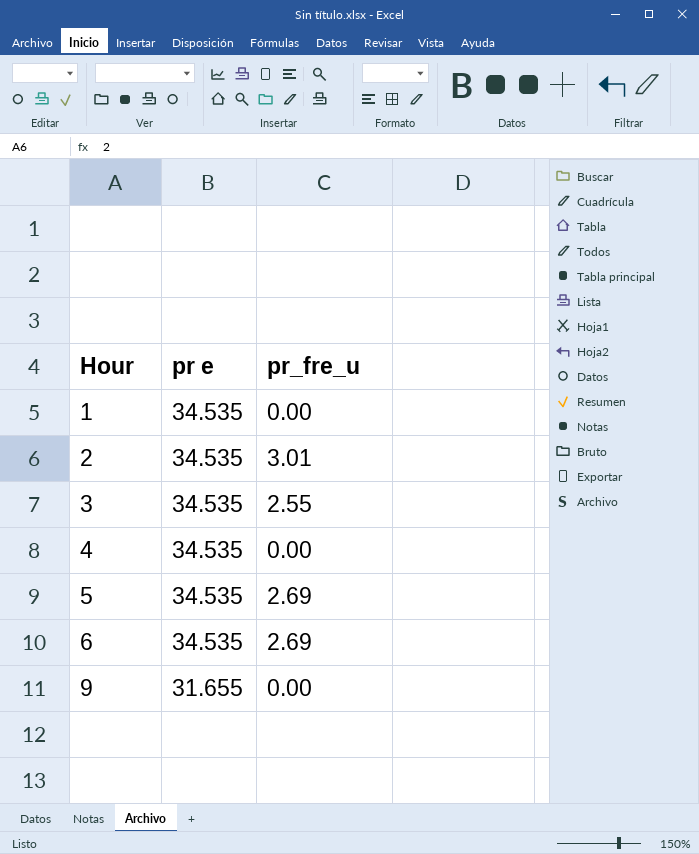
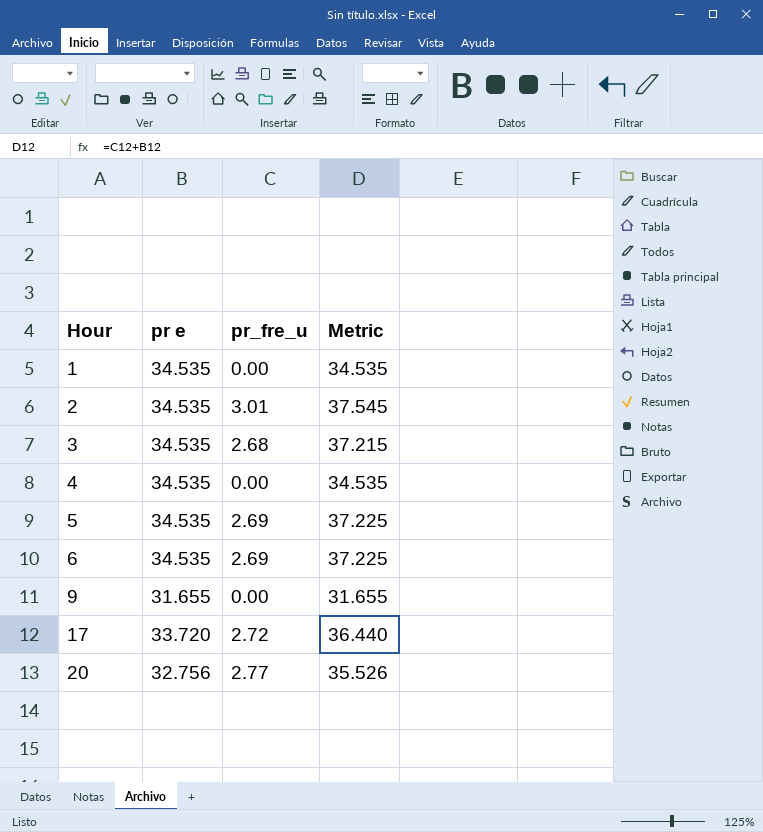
column Metric | formula: none -> [pr e] + [pr_fre_u]
3 | pr_fre_u: 2.55 -> 2.68
row 17: none -> 33.720 | 2.72 | 36.440
row 20: none -> 32.756 | 2.77 | 35.526

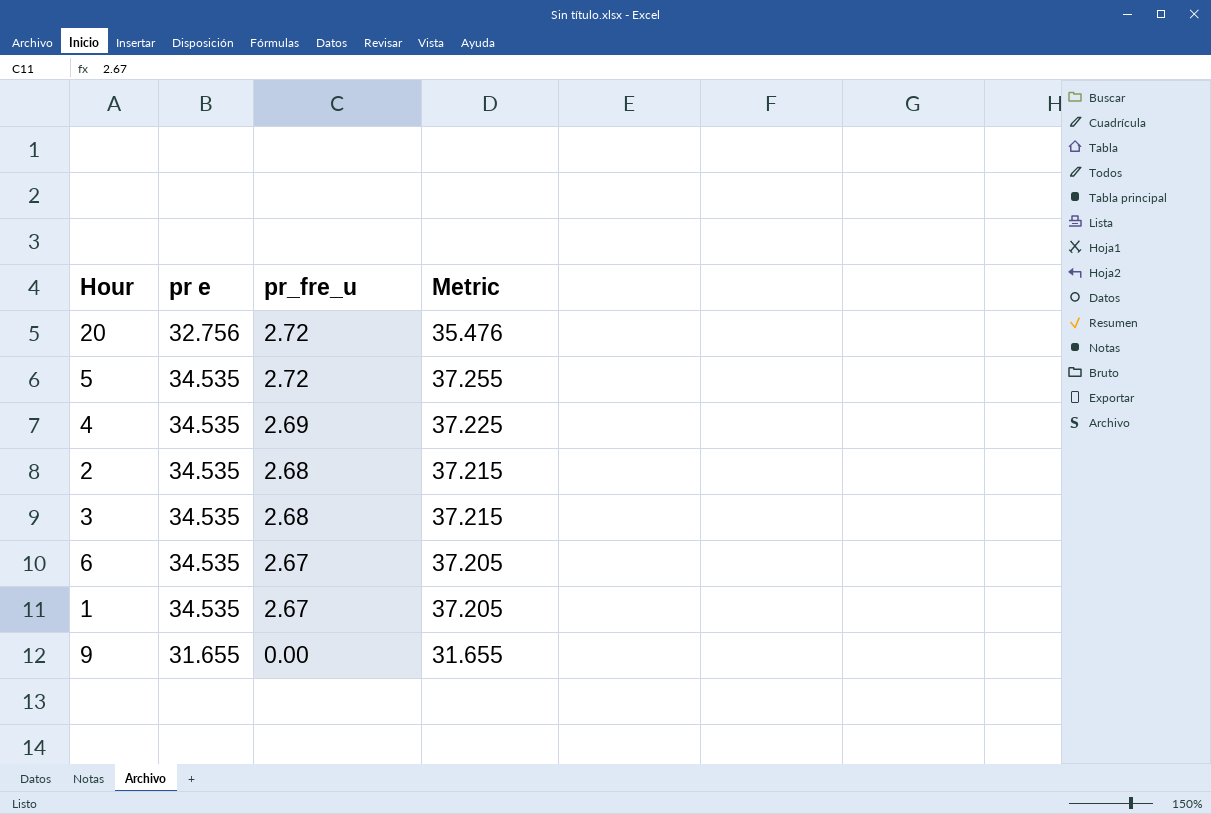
row order: Hour ascending -> pr_fre_u descending
row 17: 33.720 | 2.72 | 36.440 -> none
20 | pr_fre_u: 2.77 -> 2.72
20 | Metric: 35.526 -> 35.476
5 | pr_fre_u: 2.69 -> 2.72
5 | Metric: 37.225 -> 37.255
4 | pr_fre_u: 0.00 -> 2.69
4 | Metric: 34.535 -> 37.225
2 | pr_fre_u: 3.01 -> 2.68
2 | Metric: 37.545 -> 37.215
6 | pr_fre_u: 2.69 -> 2.67
6 | Metric: 37.225 -> 37.205
1 | pr_fre_u: 0.00 -> 2.67
1 | Metric: 34.535 -> 37.205

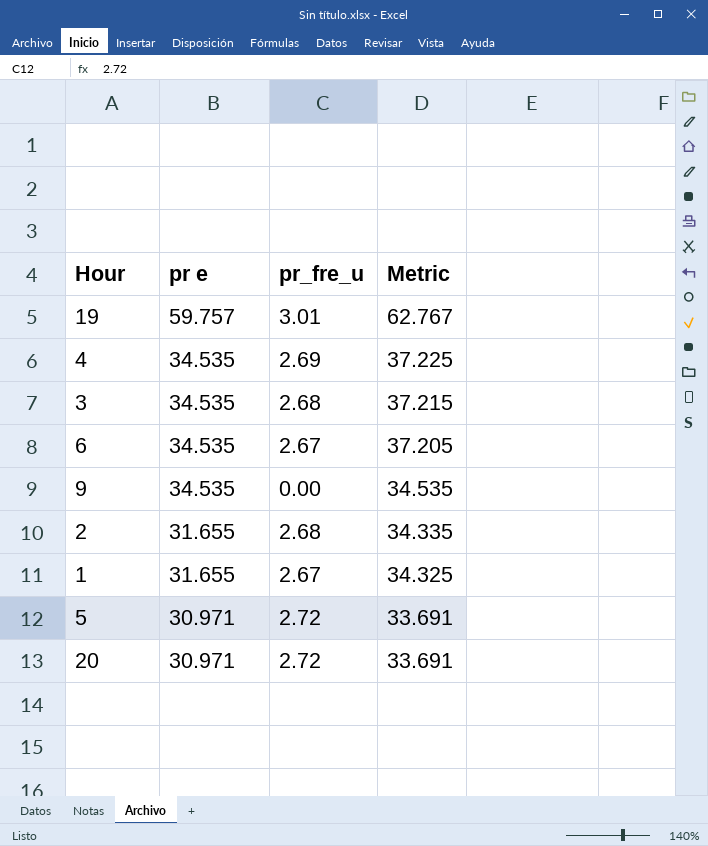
row order: pr_fre_u descending -> pr e descending
row 19: none -> 59.757 | 3.01 | 62.767
9 | pr e: 31.655 -> 34.535
9 | Metric: 31.655 -> 34.535
2 | pr e: 34.535 -> 31.655
2 | Metric: 37.215 -> 34.335
1 | pr e: 34.535 -> 31.655
1 | Metric: 37.205 -> 34.325
5 | pr e: 34.535 -> 30.971
5 | Metric: 37.255 -> 33.691
20 | pr e: 32.756 -> 30.971
20 | Metric: 35.476 -> 33.691

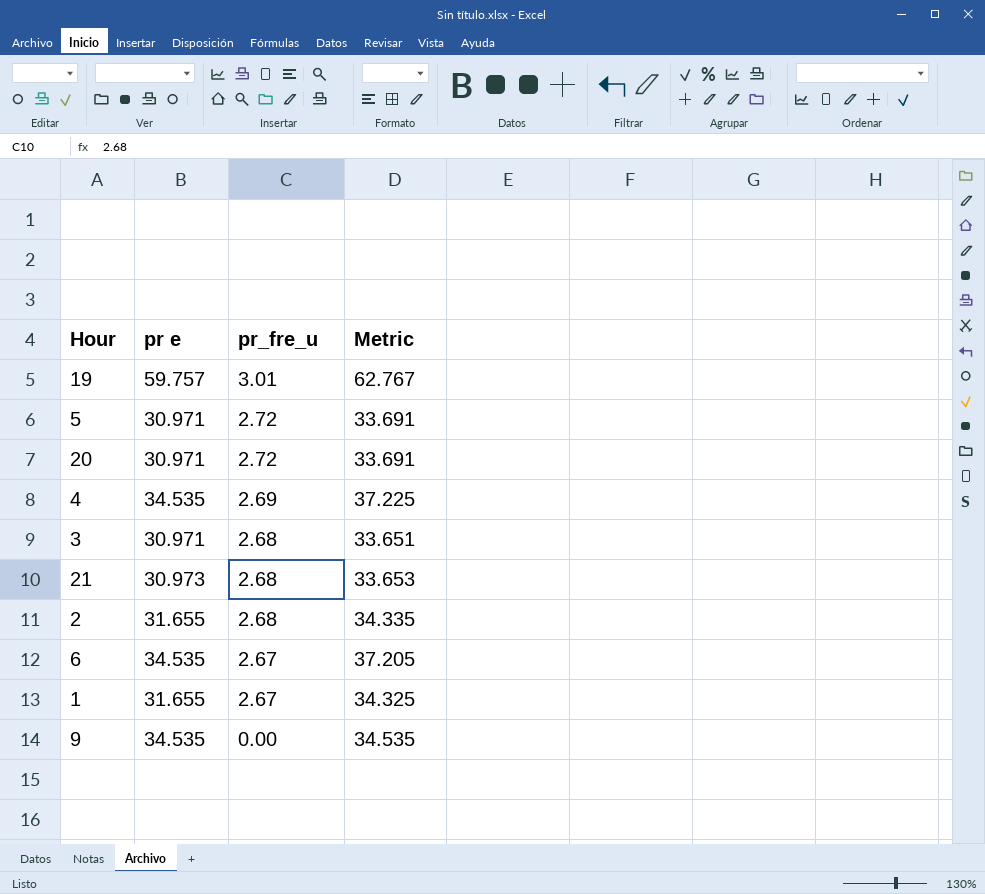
row order: pr e descending -> pr_fre_u descending
3 | pr e: 34.535 -> 30.971
3 | Metric: 37.215 -> 33.651
row 21: none -> 30.973 | 2.68 | 33.653

